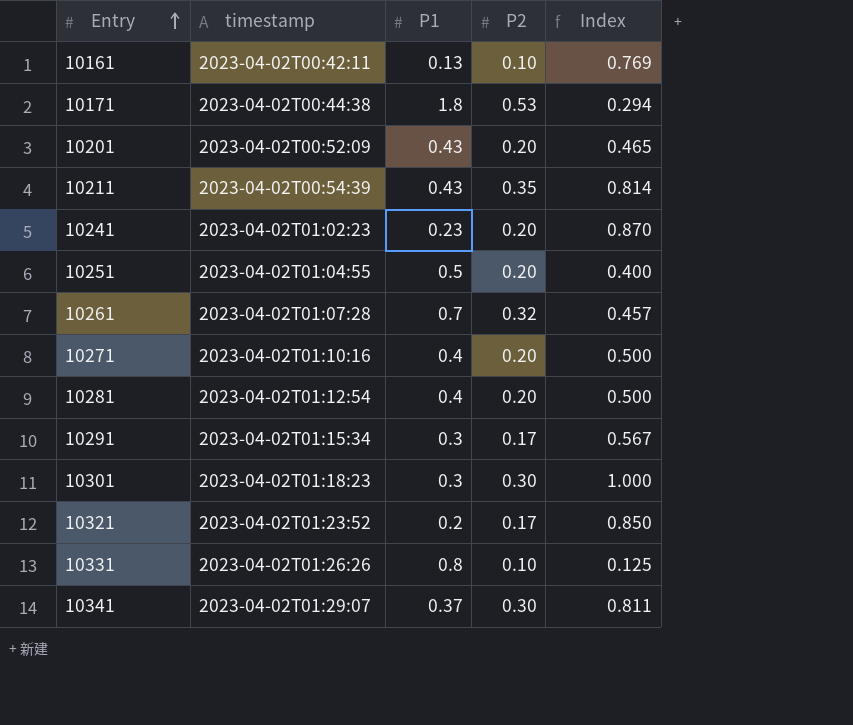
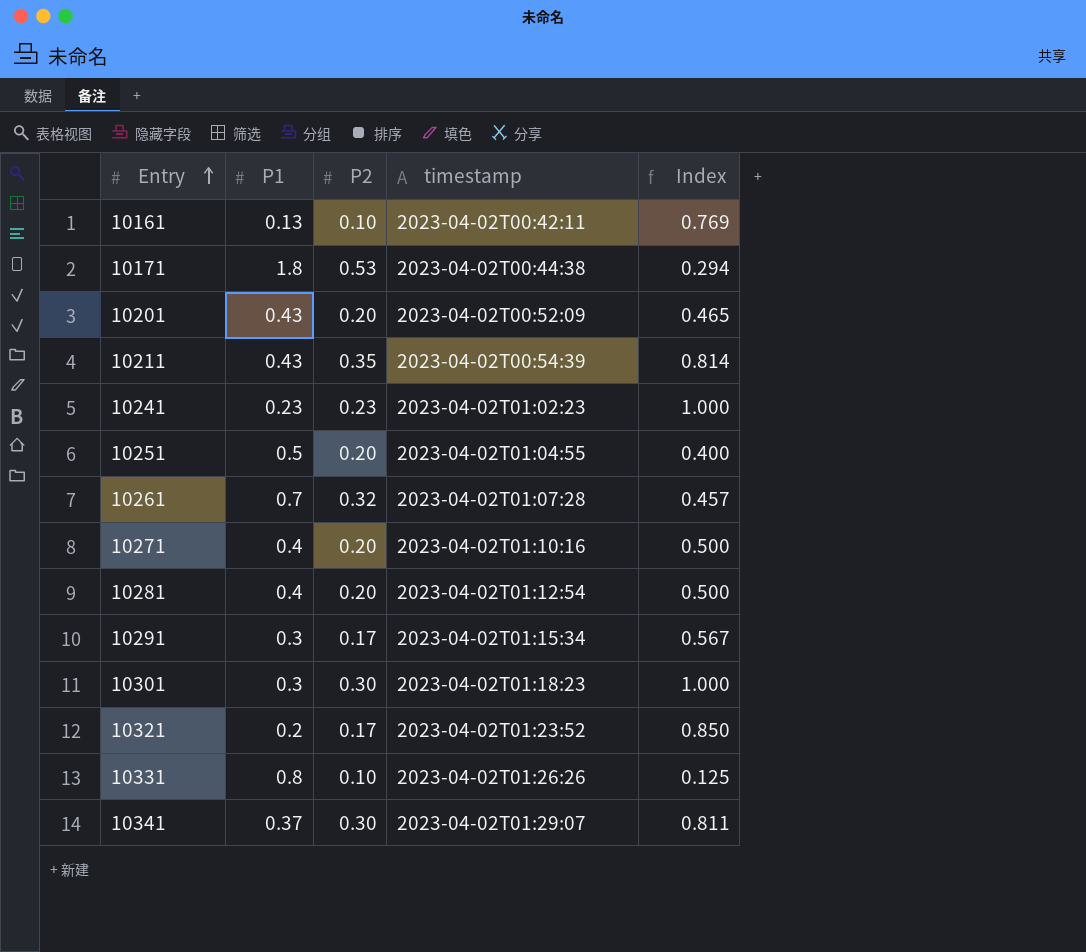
column timestamp | position: 2 -> 4
10241 | P2: 0.20 -> 0.23
10241 | Index: 0.870 -> 1.000

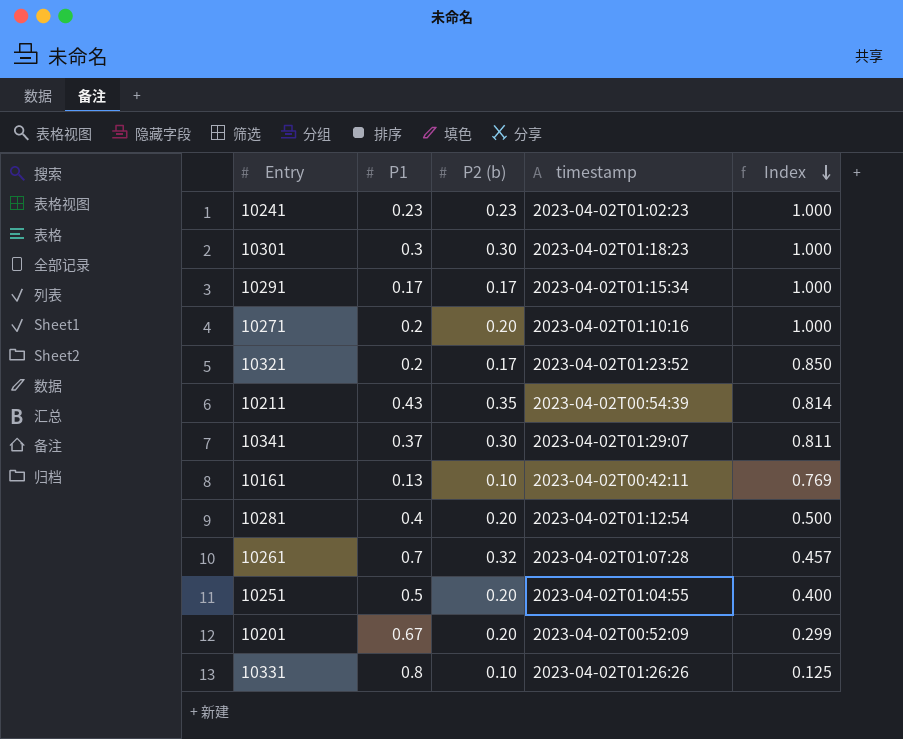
row order: Entry ascending -> Index descending
column name: P2 -> P2 (b)
row 10171: 1.8 | 0.53 | 2023-04-02T00:44:38 | 0.294 -> none
10291 | P1: 0.3 -> 0.17
10291 | Index: 0.567 -> 1.000
10271 | P1: 0.4 -> 0.2
10271 | Index: 0.500 -> 1.000
10201 | P1: 0.43 -> 0.67
10201 | Index: 0.465 -> 0.299

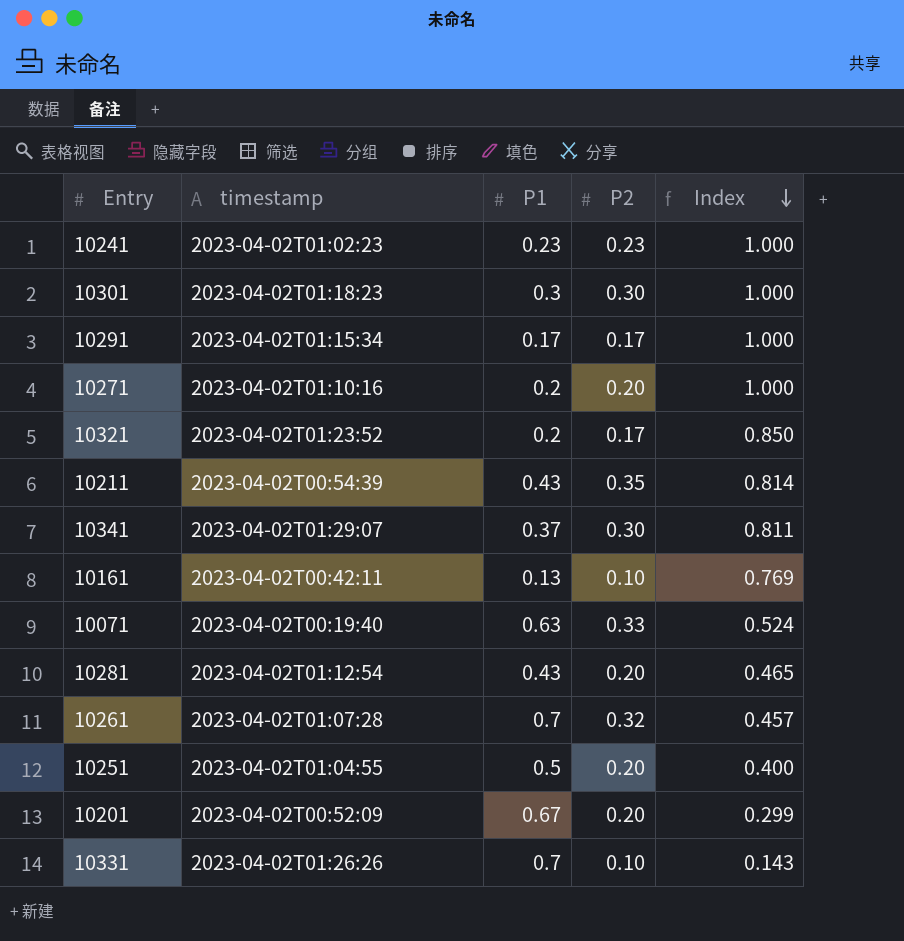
column timestamp | position: 4 -> 2
column name: P2 (b) -> P2
row 10071: none -> 2023-04-02T00:19:40 | 0.63 | 0.33 | 0.524
10281 | P1: 0.4 -> 0.43
10281 | Index: 0.500 -> 0.465
10331 | P1: 0.8 -> 0.7
10331 | Index: 0.125 -> 0.143

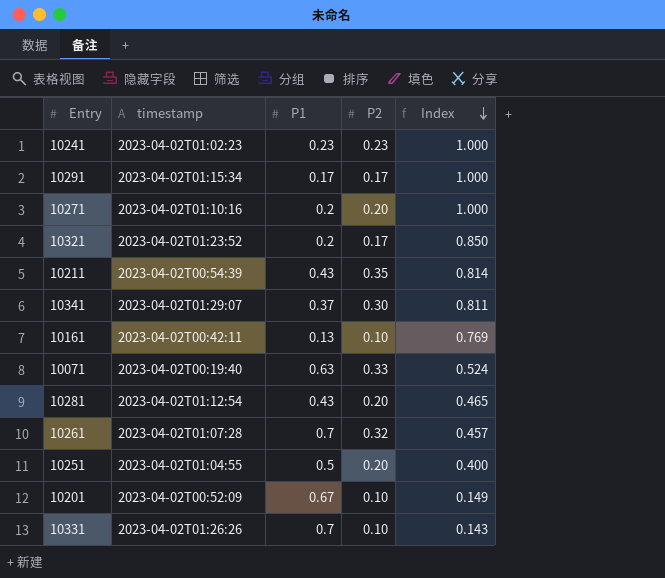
row 10301: 2023-04-02T01:18:23 | 0.3 | 0.30 | 1.000 -> none
10201 | P2: 0.20 -> 0.10
10201 | Index: 0.299 -> 0.149

